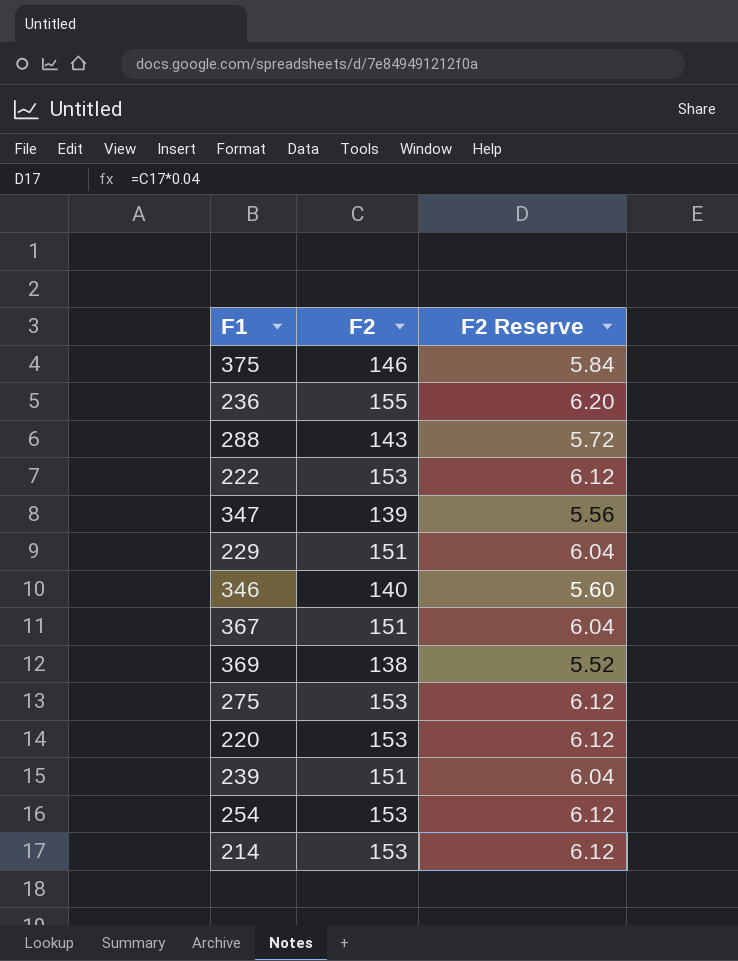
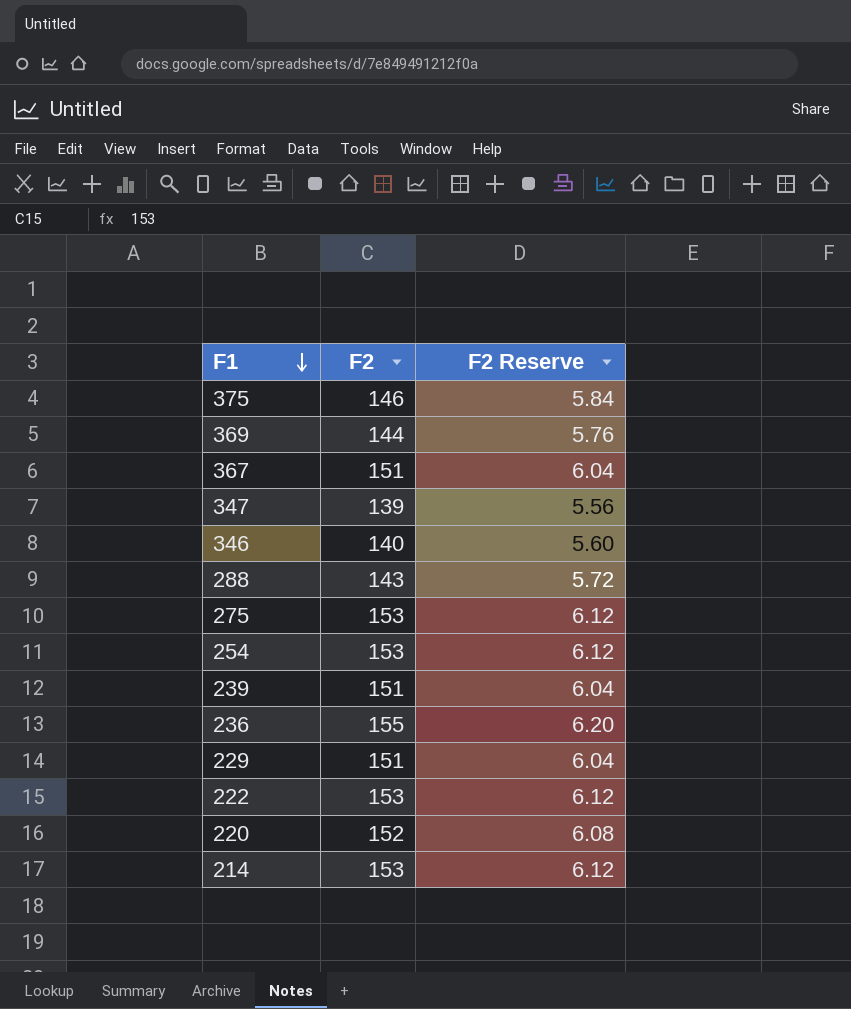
row order: none -> F1 descending
369 | F2: 138 -> 144
369 | F2 Reserve: 5.52 -> 5.76
220 | F2: 153 -> 152
220 | F2 Reserve: 6.12 -> 6.08

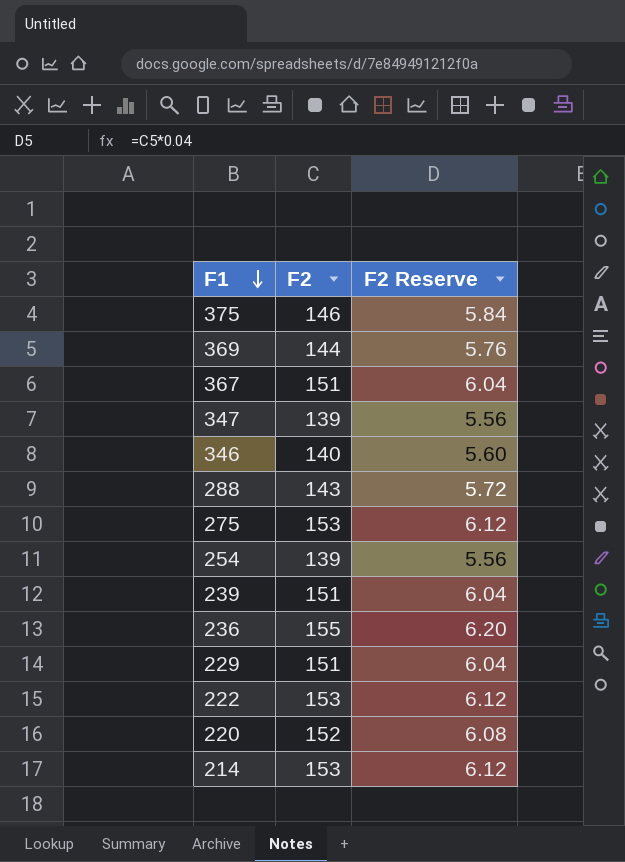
254 | F2: 153 -> 139
254 | F2 Reserve: 6.12 -> 5.56

